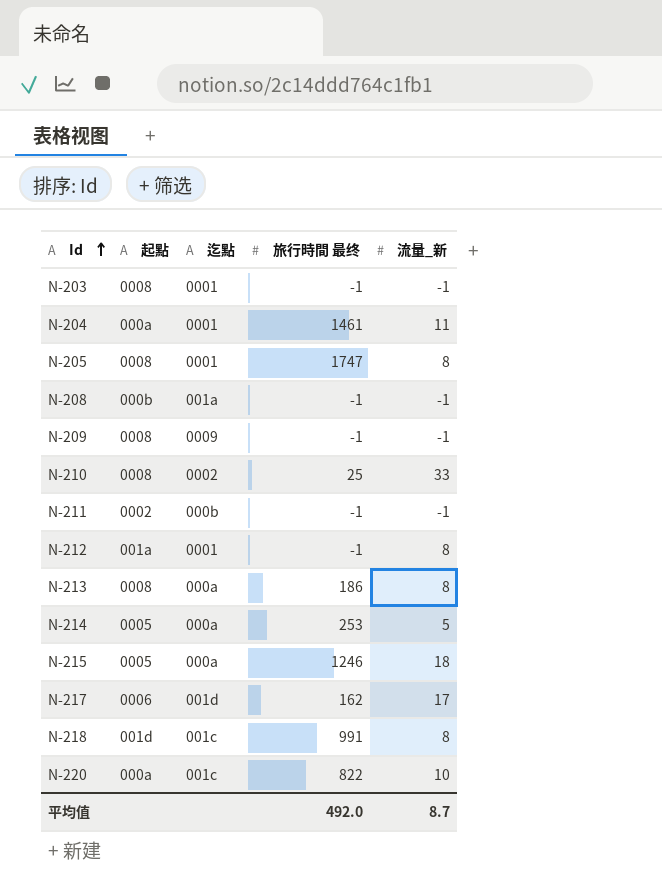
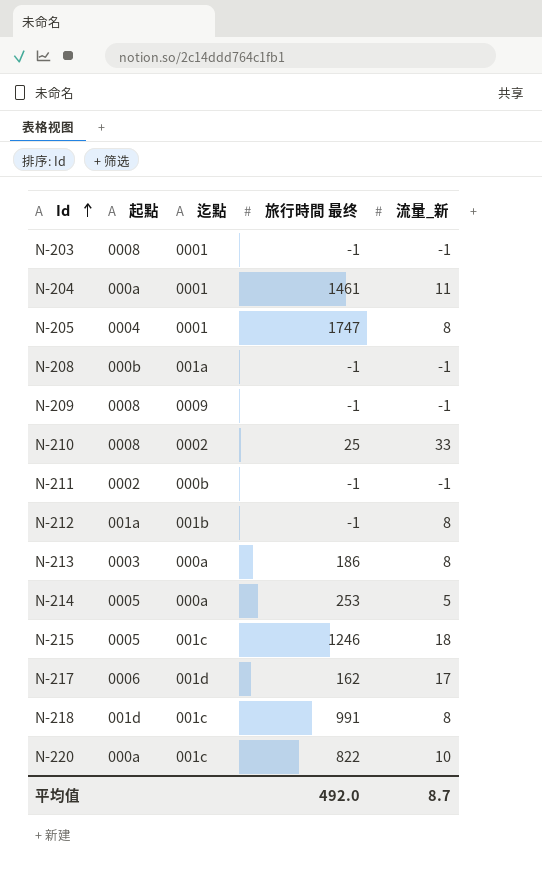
N-205 | 起點: 0008 -> 0004
N-212 | 迄點: 0001 -> 001b
N-213 | 起點: 0008 -> 0003
N-215 | 迄點: 000a -> 001c

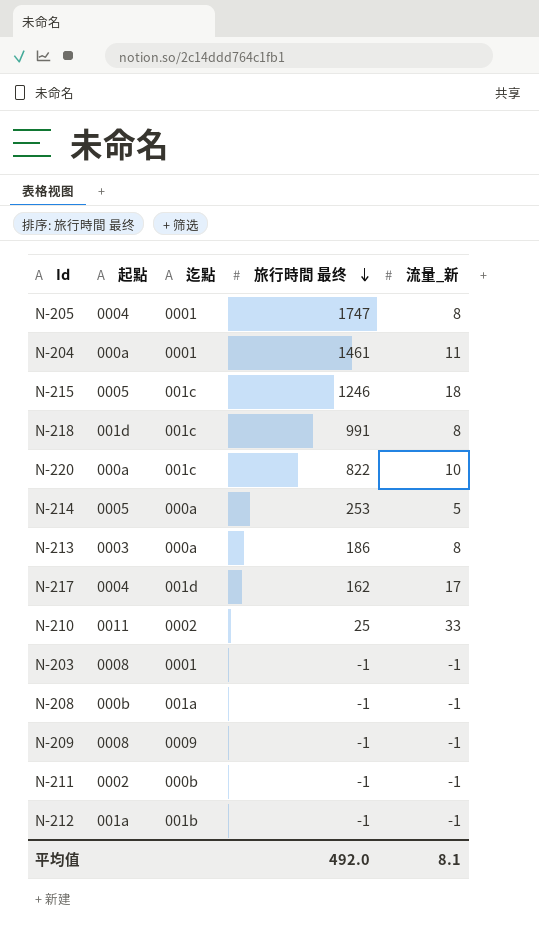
row order: Id ascending -> 旅行時間 最终 descending
N-217 | 起點: 0006 -> 0004
N-210 | 起點: 0008 -> 0011
N-212 | 流量_新: 8 -> -1
平均值 | 流量_新: 8.7 -> 8.1

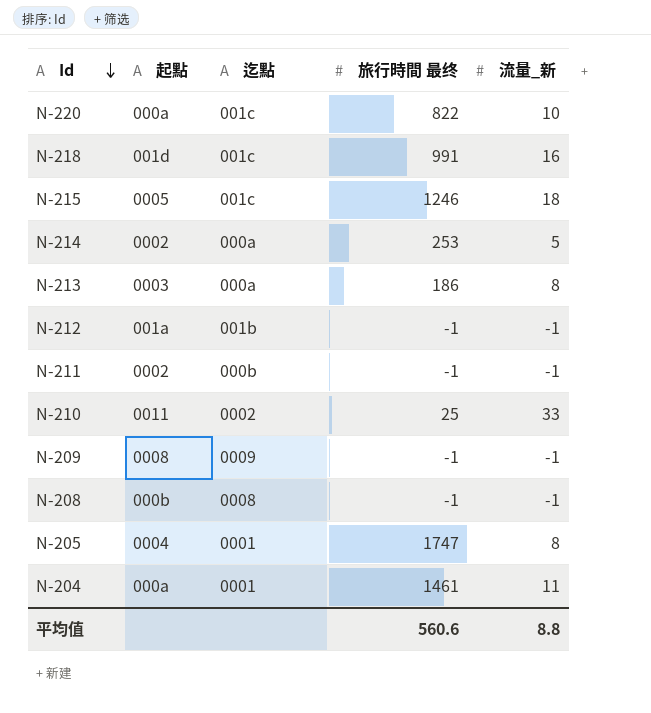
row order: 旅行時間 最终 descending -> Id descending
row N-217: 0004 | 001d | 162 | 17 -> none
row N-203: 0008 | 0001 | -1 | -1 -> none
N-218 | 流量_新: 8 -> 16
N-214 | 起點: 0005 -> 0002
N-208 | 迄點: 001a -> 0008
平均值 | 旅行時間 最终: 492.0 -> 560.6
平均值 | 流量_新: 8.1 -> 8.8

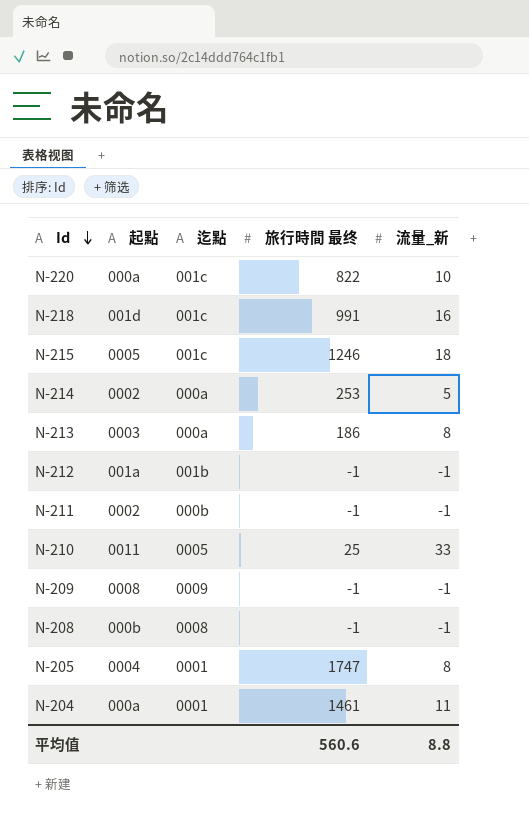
N-210 | 迄點: 0002 -> 0005

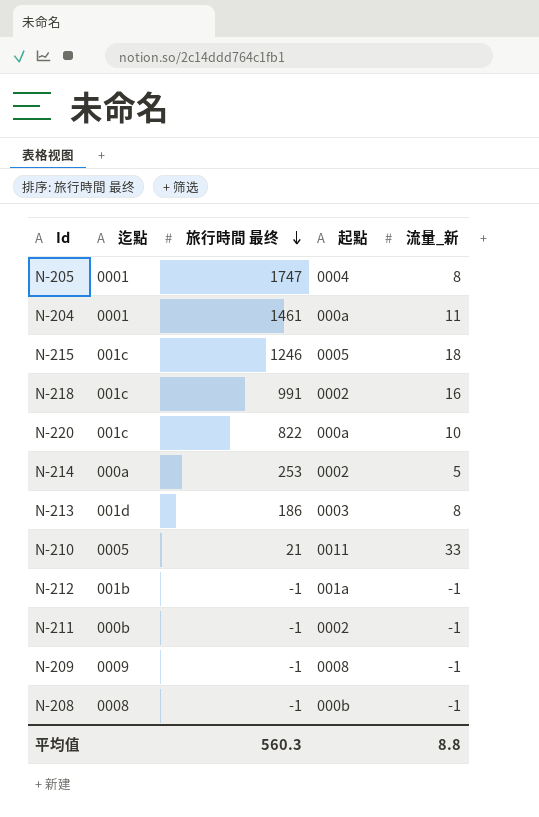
row order: Id descending -> 旅行時間 最终 descending
column 起點 | position: 2 -> 4
N-218 | 起點: 001d -> 0002
N-213 | 迄點: 000a -> 001d
N-210 | 旅行時間 最终: 25 -> 21
平均值 | 旅行時間 最终: 560.6 -> 560.3

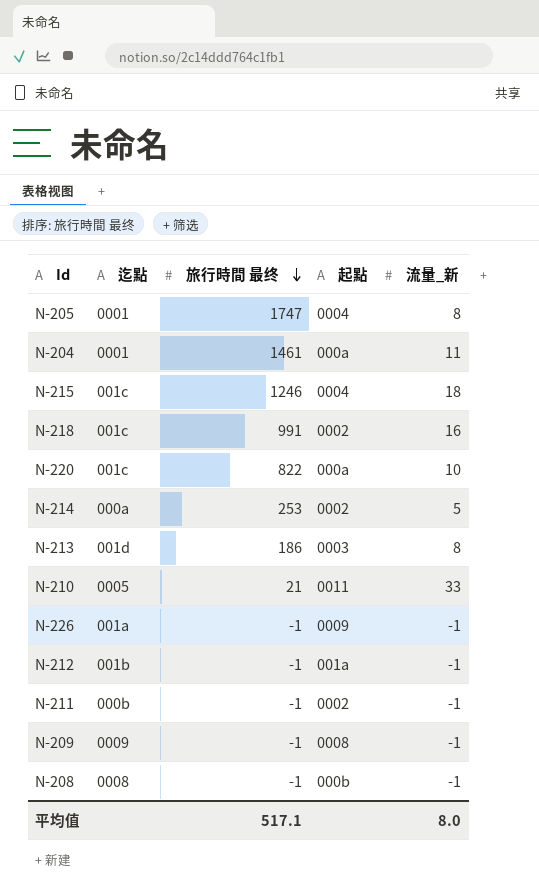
N-215 | 起點: 0005 -> 0004
row N-226: none -> 001a | -1 | 0009 | -1
平均值 | 旅行時間 最终: 560.3 -> 517.1
平均值 | 流量_新: 8.8 -> 8.0

